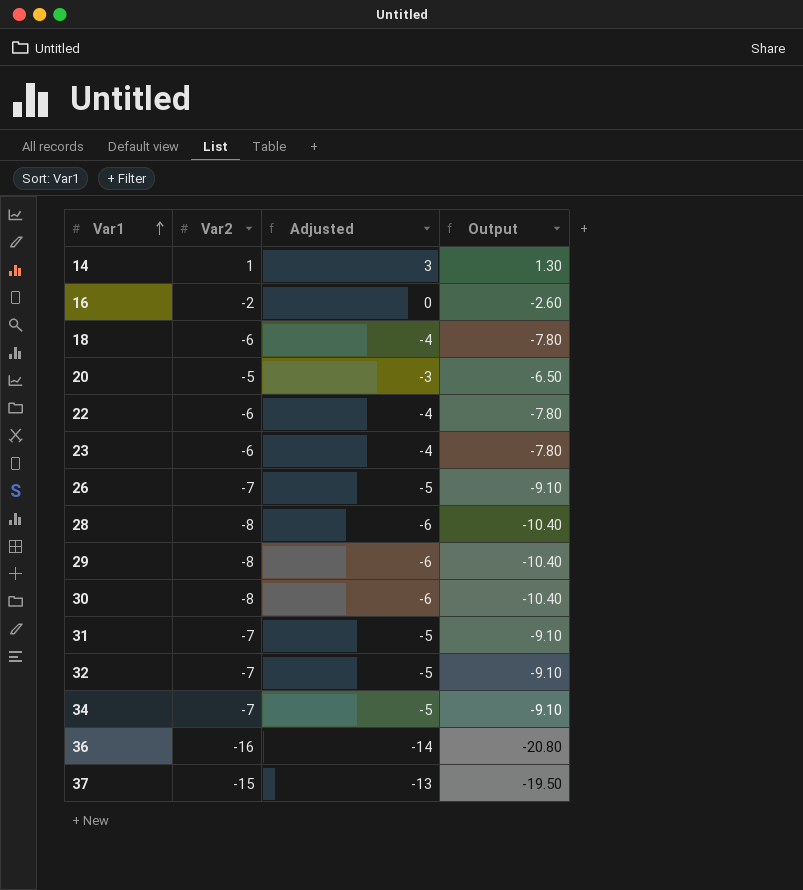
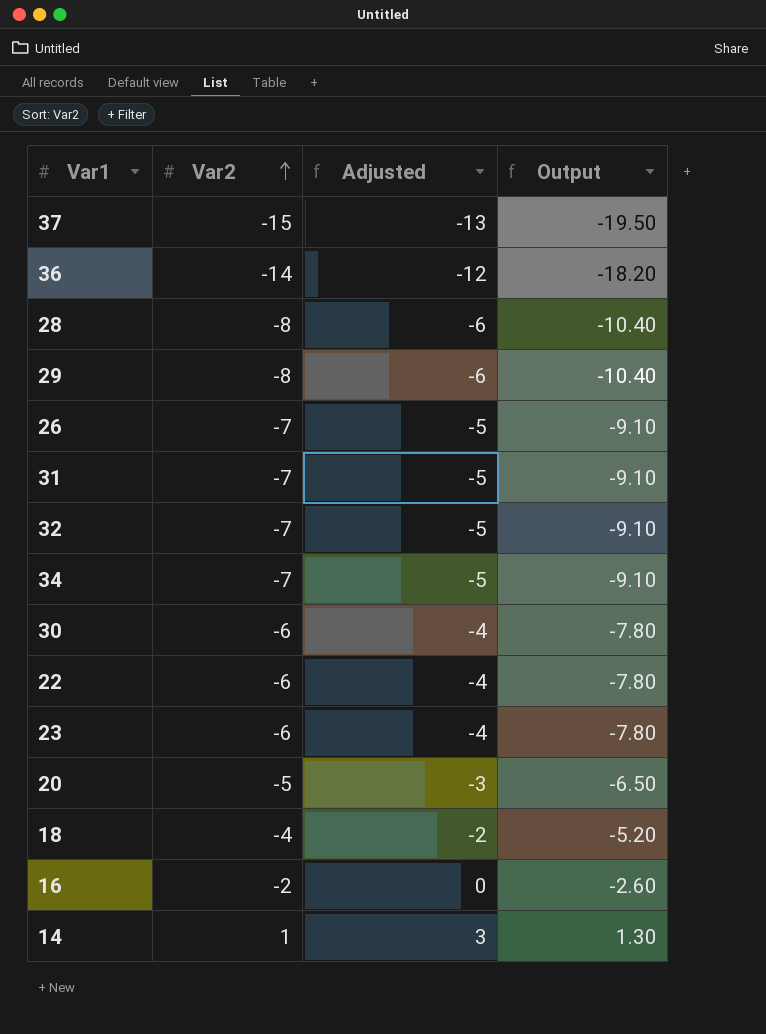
row order: Var1 ascending -> Var2 ascending
36 | Var2: -16 -> -14
36 | Adjusted: -14 -> -12
36 | Output: -20.80 -> -18.20
30 | Var2: -8 -> -6
30 | Adjusted: -6 -> -4
30 | Output: -10.40 -> -7.80
18 | Var2: -6 -> -4
18 | Adjusted: -4 -> -2
18 | Output: -7.80 -> -5.20

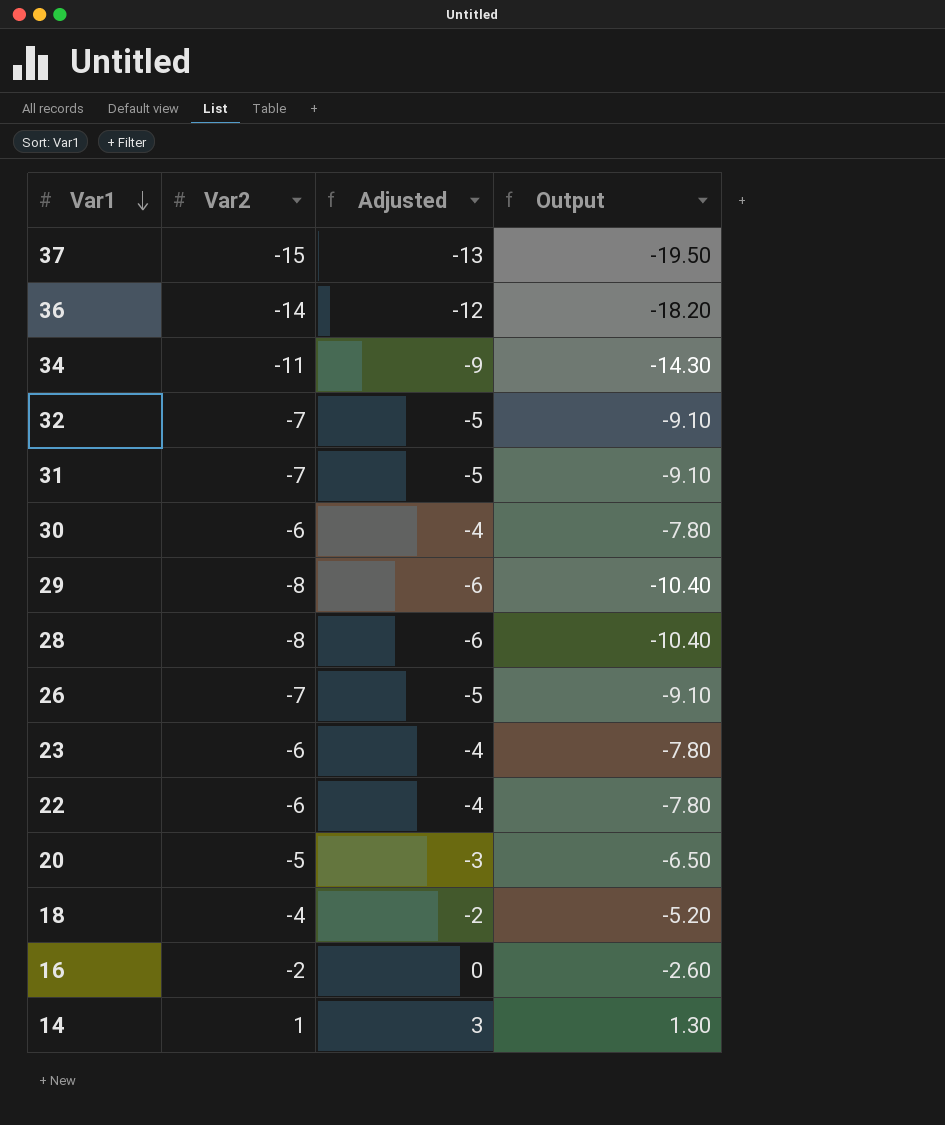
row order: Var2 ascending -> Var1 descending
34 | Var2: -7 -> -11
34 | Adjusted: -5 -> -9
34 | Output: -9.10 -> -14.30

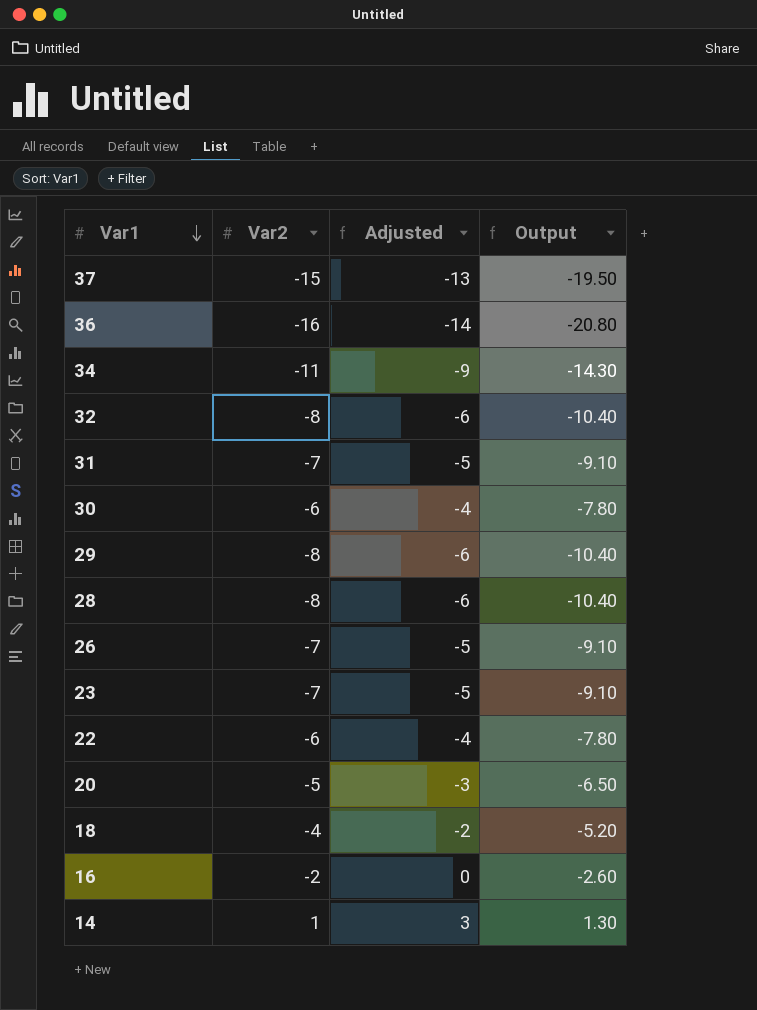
36 | Var2: -14 -> -16
36 | Adjusted: -12 -> -14
36 | Output: -18.20 -> -20.80
32 | Var2: -7 -> -8
32 | Adjusted: -5 -> -6
32 | Output: -9.10 -> -10.40
23 | Var2: -6 -> -7
23 | Adjusted: -4 -> -5
23 | Output: -7.80 -> -9.10

